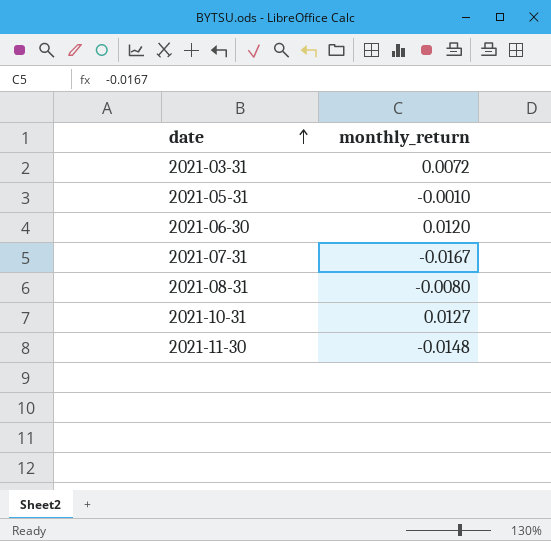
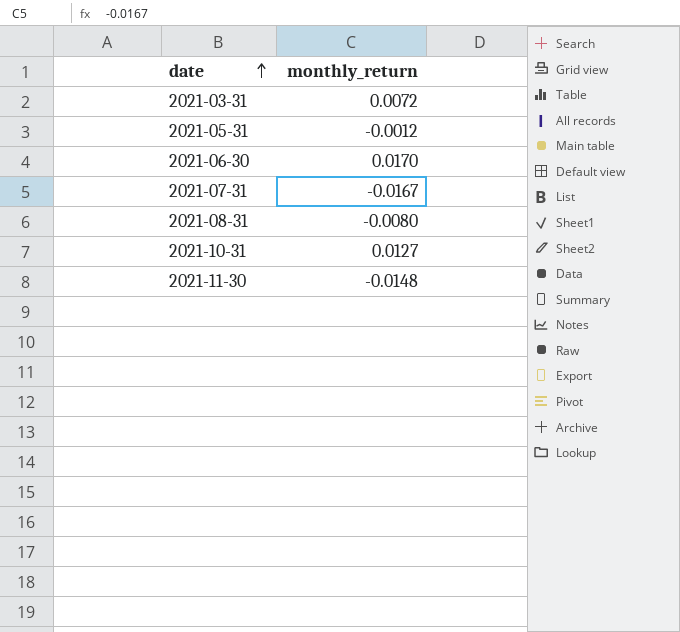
2021-05-31 | monthly_return: -0.0010 -> -0.0012
2021-06-30 | monthly_return: 0.0120 -> 0.0170

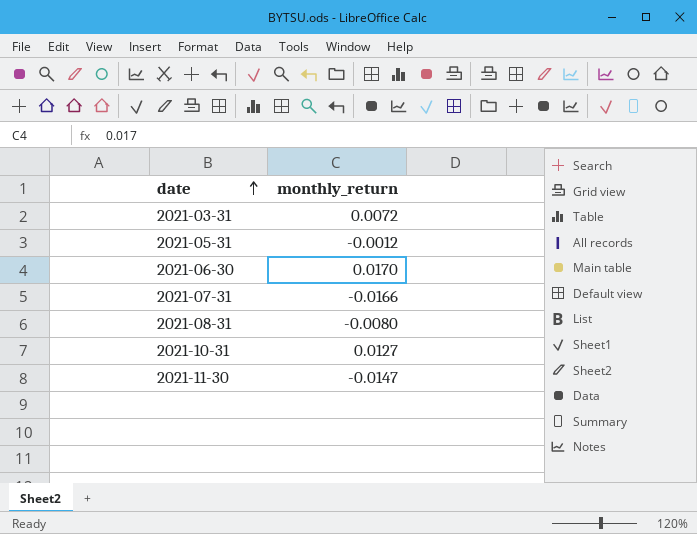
2021-07-31 | monthly_return: -0.0167 -> -0.0166
2021-11-30 | monthly_return: -0.0148 -> -0.0147

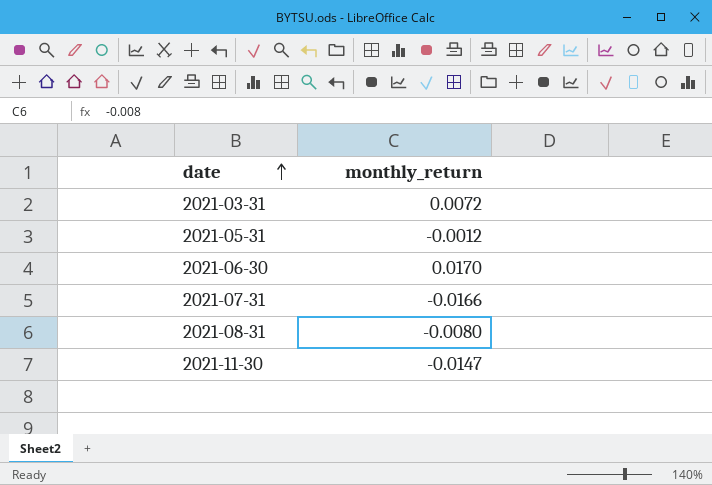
row 2021-10-31: 0.0127 -> none

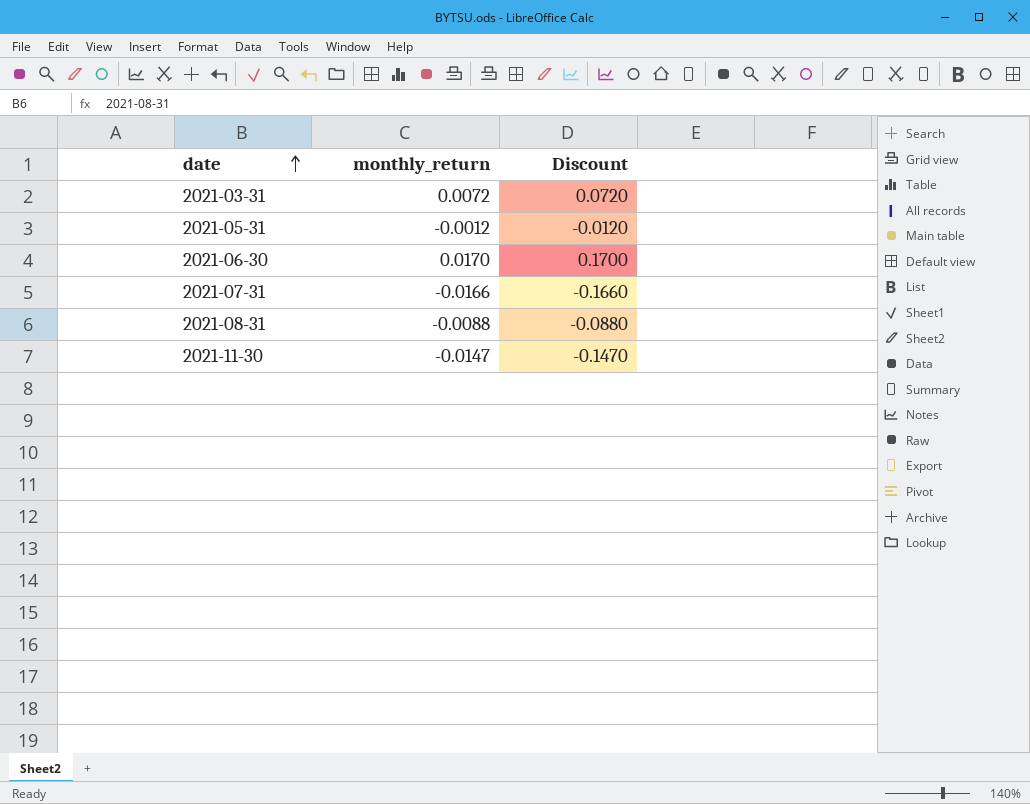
column Discount | formula: none -> [monthly_return] * 10
2021-08-31 | monthly_return: -0.0080 -> -0.0088

